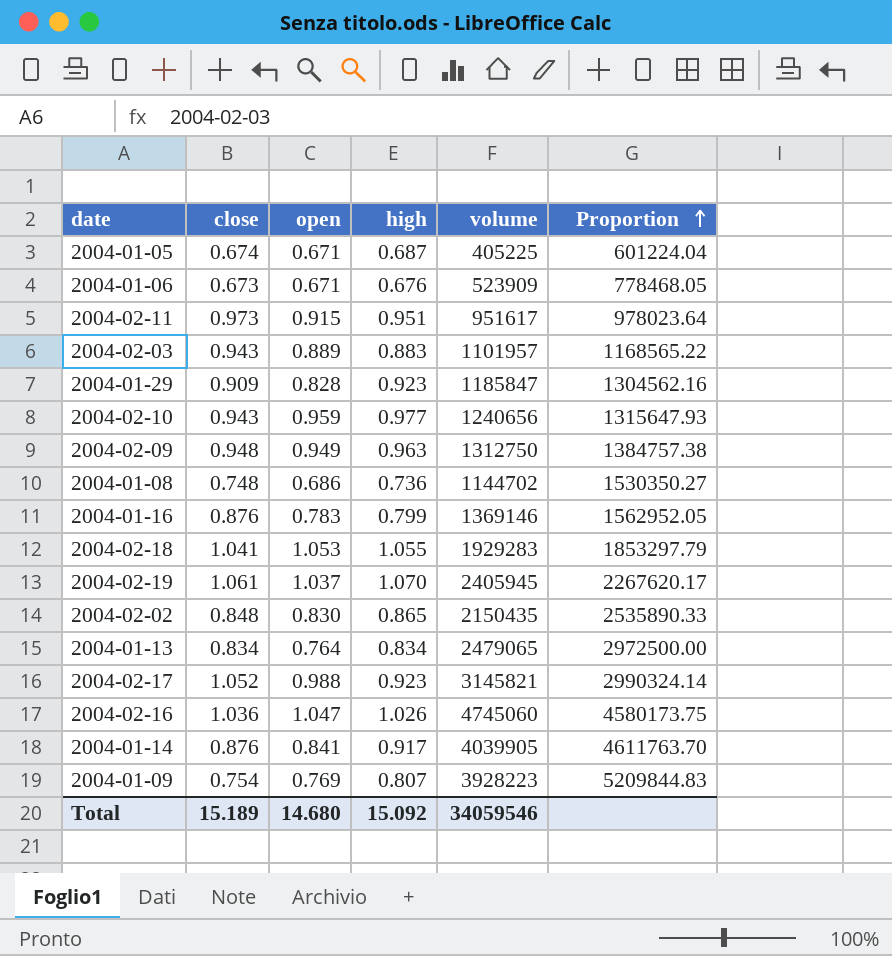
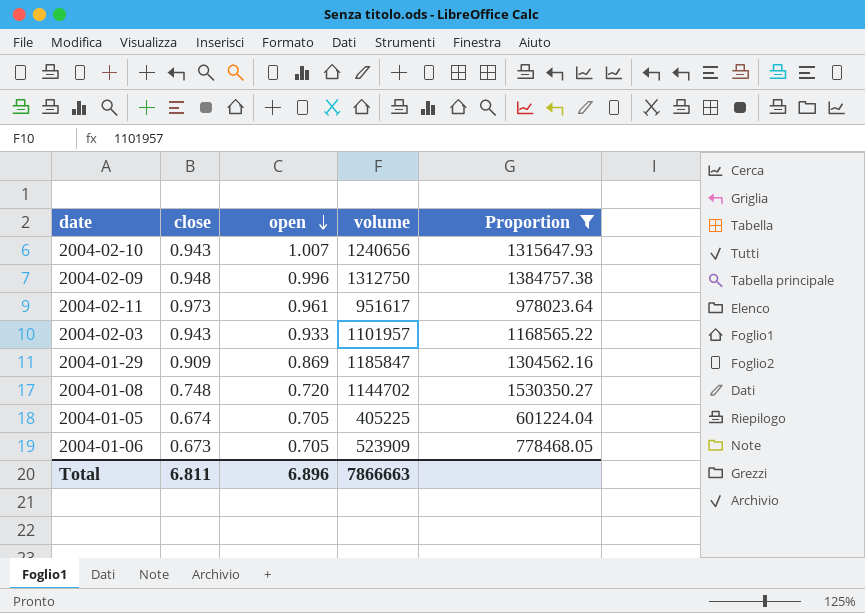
filter: none -> Proportion <= 1530350.27
row order: Proportion ascending -> open descending
column high | position: 4 -> none
2004-02-10 | open: 0.959 -> 1.007
2004-02-09 | open: 0.949 -> 0.996
2004-02-11 | open: 0.915 -> 0.961
2004-02-03 | open: 0.889 -> 0.933
2004-01-29 | open: 0.828 -> 0.869
2004-01-08 | open: 0.686 -> 0.720
2004-01-05 | open: 0.671 -> 0.705
2004-01-06 | open: 0.671 -> 0.705
Total | close: 15.189 -> 6.811
Total | open: 14.680 -> 6.896
Total | volume: 34059546 -> 7866663

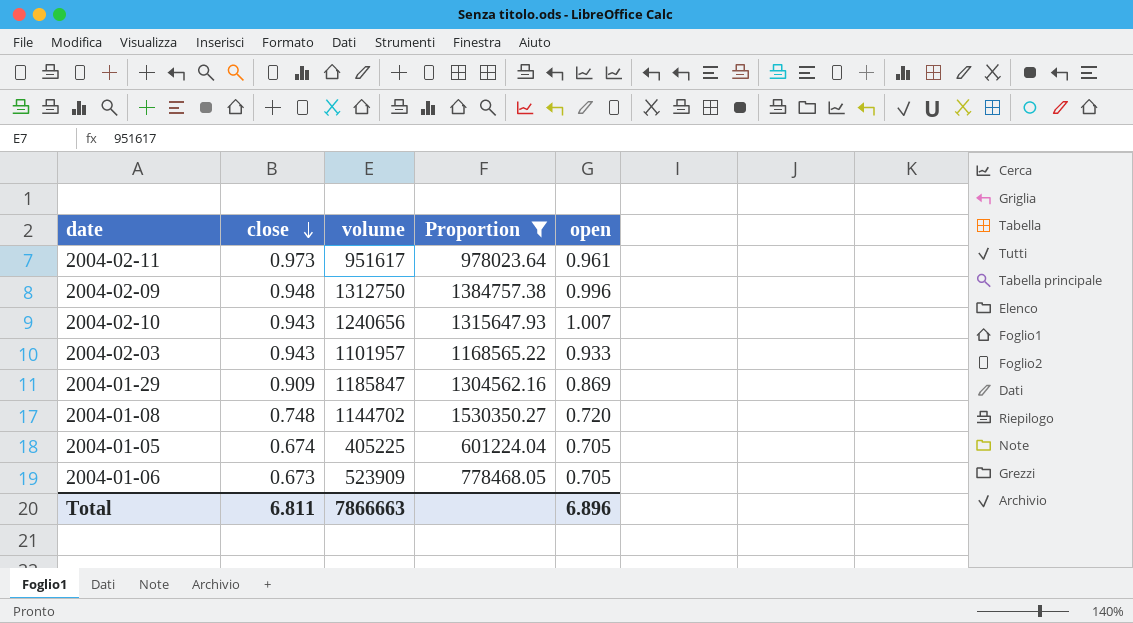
row order: open descending -> close descending
column open | position: 3 -> 5

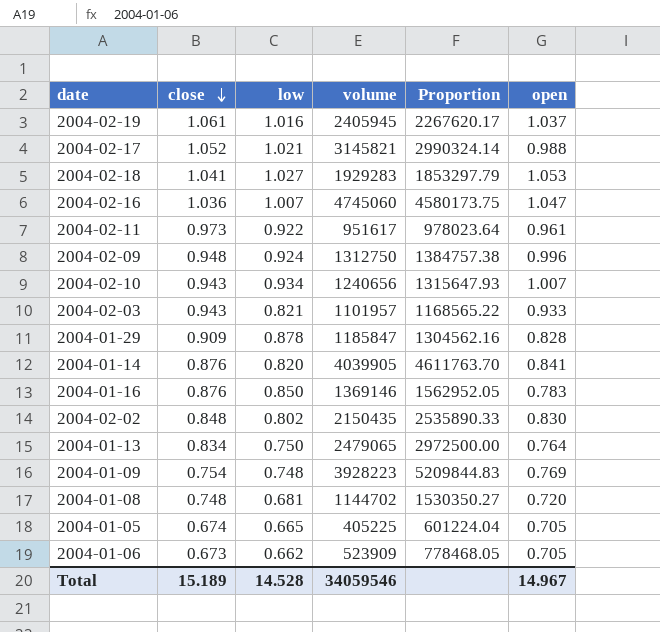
filter: Proportion <= 1530350.27 -> none
column low | position: none -> 3
2004-01-29 | open: 0.869 -> 0.828
Total | close: 6.811 -> 15.189
Total | volume: 7866663 -> 34059546
Total | open: 6.896 -> 14.967

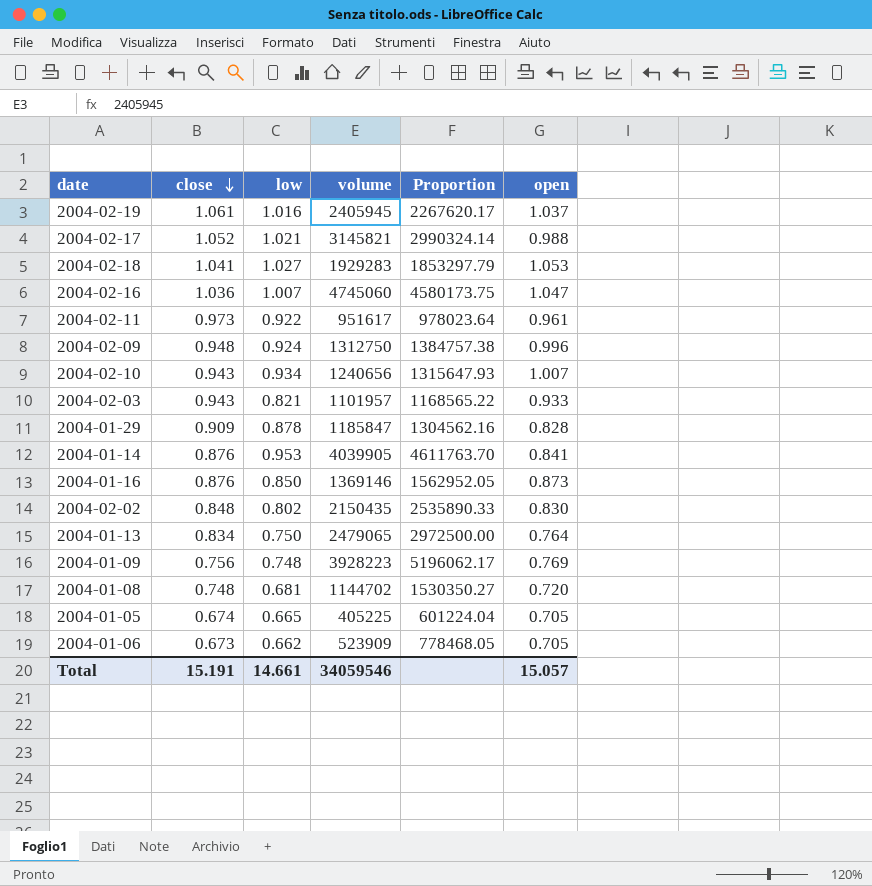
2004-01-14 | low: 0.820 -> 0.953
2004-01-16 | open: 0.783 -> 0.873
2004-01-09 | close: 0.754 -> 0.756
2004-01-09 | Proportion: 5209844.83 -> 5196062.17
Total | close: 15.189 -> 15.191
Total | low: 14.528 -> 14.661
Total | open: 14.967 -> 15.057

